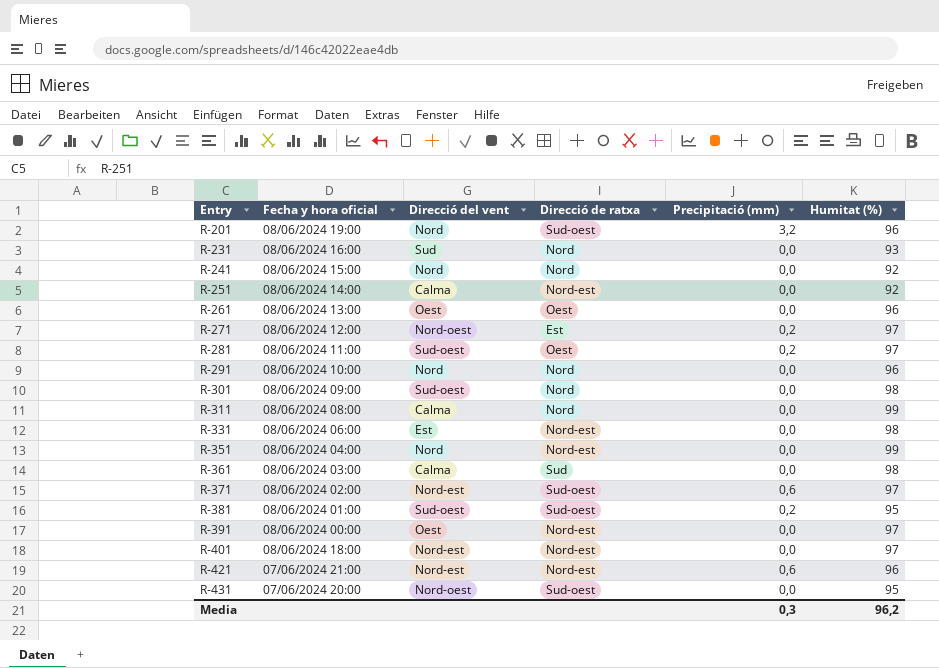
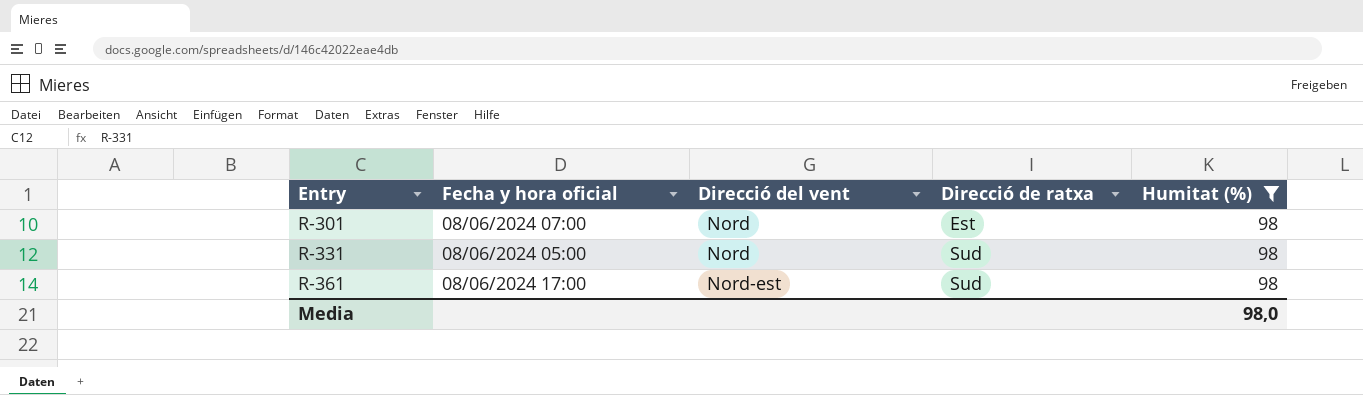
filter: none -> Humitat (%) = 98
column Precipitació (mm) | position: 5 -> none
R-301 | Fecha y hora oficial: 08/06/2024 09:00 -> 08/06/2024 07:00
R-301 | Direcció del vent: Sud-oest -> Nord
R-301 | Direcció de ratxa: Nord -> Est
R-331 | Fecha y hora oficial: 08/06/2024 06:00 -> 08/06/2024 05:00
R-331 | Direcció del vent: Est -> Nord
R-331 | Direcció de ratxa: Nord-est -> Sud
R-361 | Fecha y hora oficial: 08/06/2024 03:00 -> 08/06/2024 17:00
R-361 | Direcció del vent: Calma -> Nord-est
Media | Humitat (%): 96,2 -> 98,0

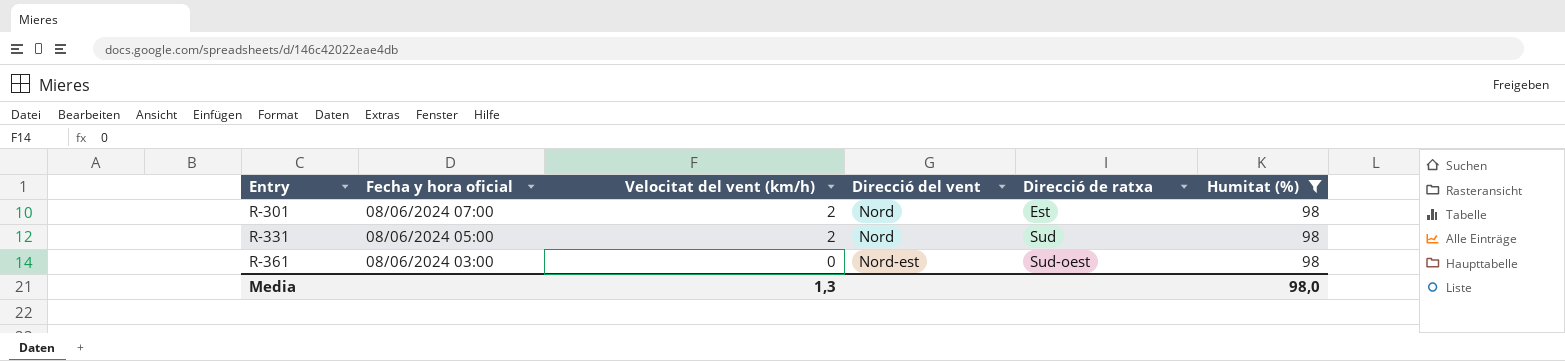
column Velocitat del vent (km/h) | position: none -> 3
R-361 | Fecha y hora oficial: 08/06/2024 17:00 -> 08/06/2024 03:00
R-361 | Direcció de ratxa: Sud -> Sud-oest

